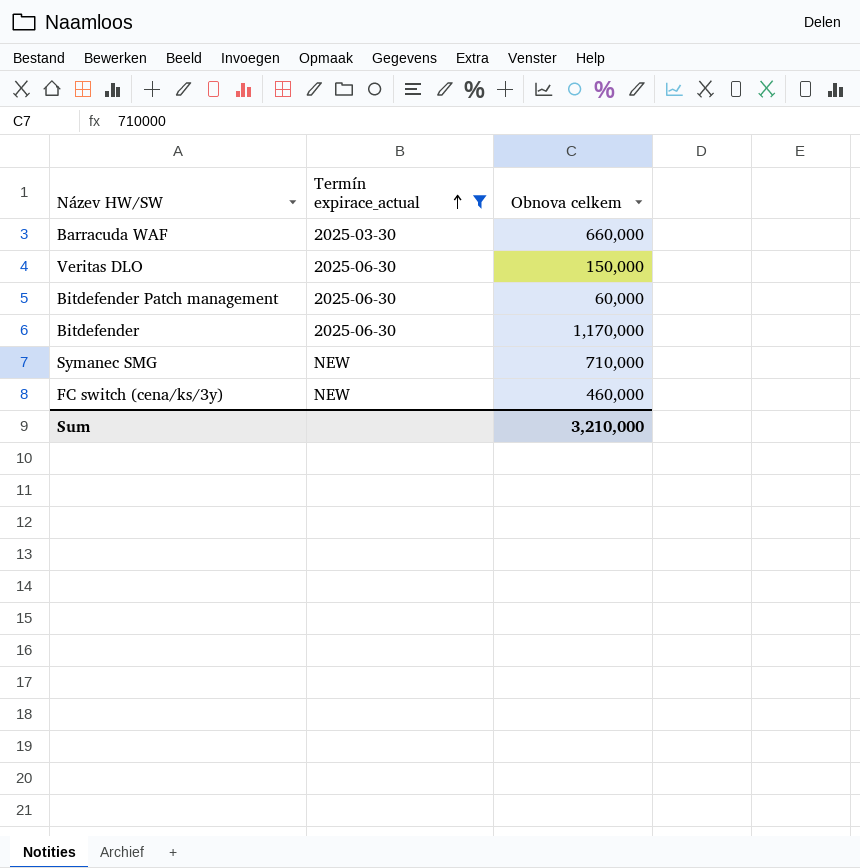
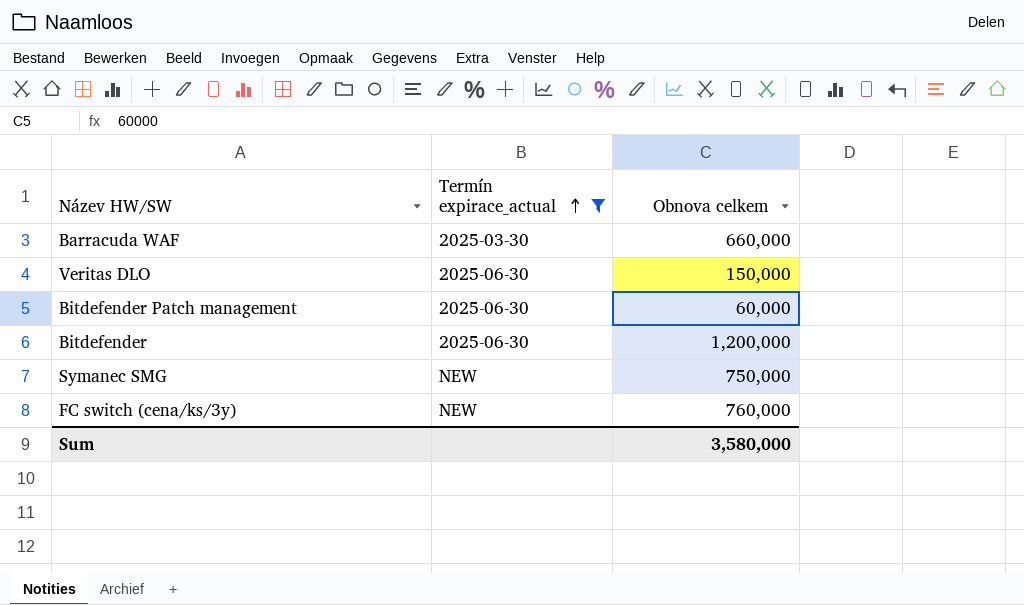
Bitdefender | Obnova celkem: 1,170,000 -> 1,200,000
Symanec SMG | Obnova celkem: 710,000 -> 750,000
FC switch (cena/ks/3y) | Obnova celkem: 460,000 -> 760,000
Sum | Obnova celkem: 3,210,000 -> 3,580,000

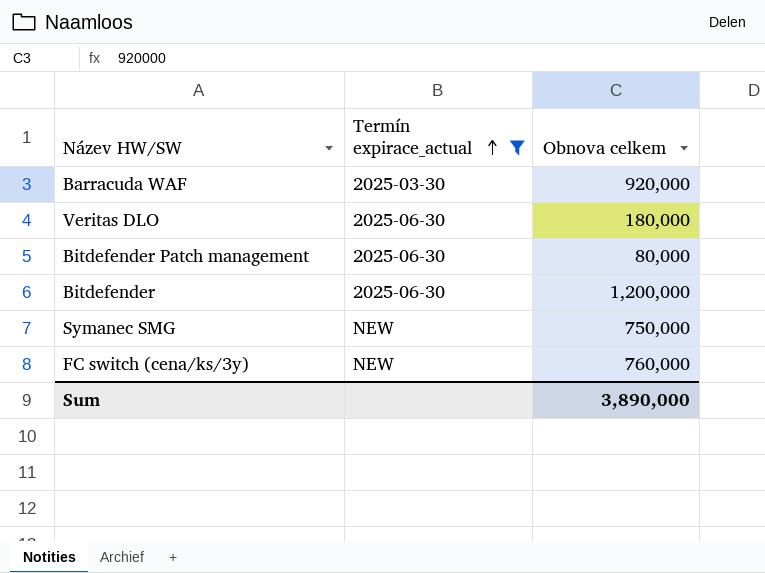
Barracuda WAF | Obnova celkem: 660,000 -> 920,000
Veritas DLO | Obnova celkem: 150,000 -> 180,000
Bitdefender Patch management | Obnova celkem: 60,000 -> 80,000
Sum | Obnova celkem: 3,580,000 -> 3,890,000

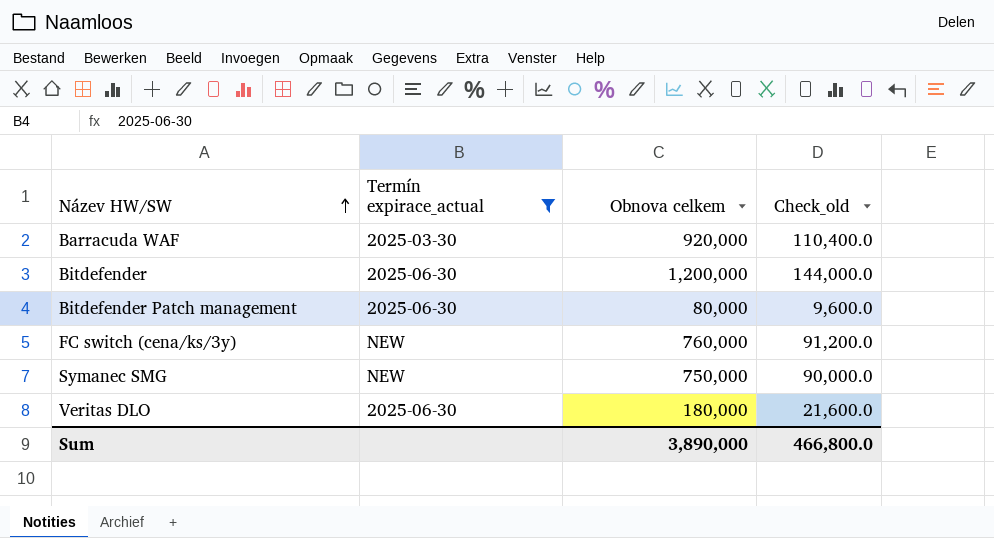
row order: Termín expirace_actual ascending -> Název HW/SW ascending
column Check_old | formula: none -> [Obnova celkem] * 0.12

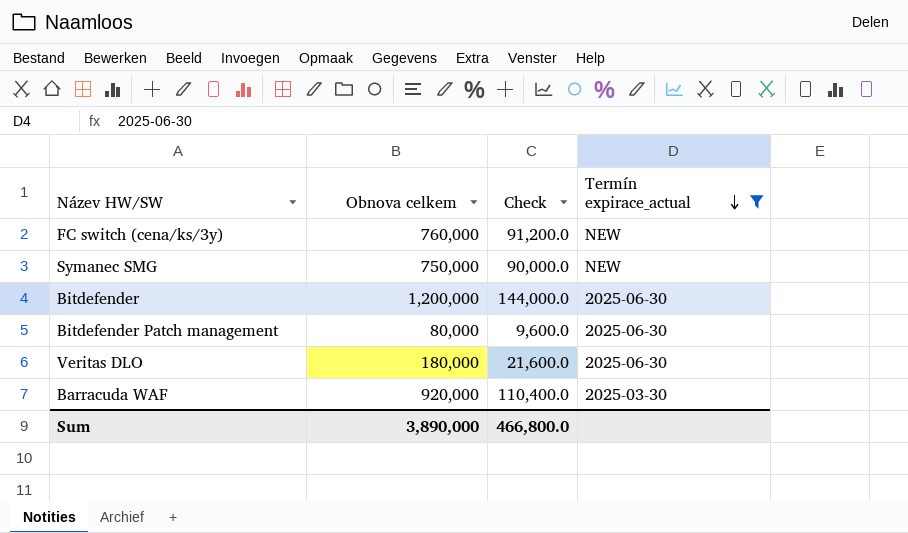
row order: Název HW/SW ascending -> Termín expirace_actual descending
column name: Check_old -> Check
column Termín expirace_actual | position: 2 -> 4

